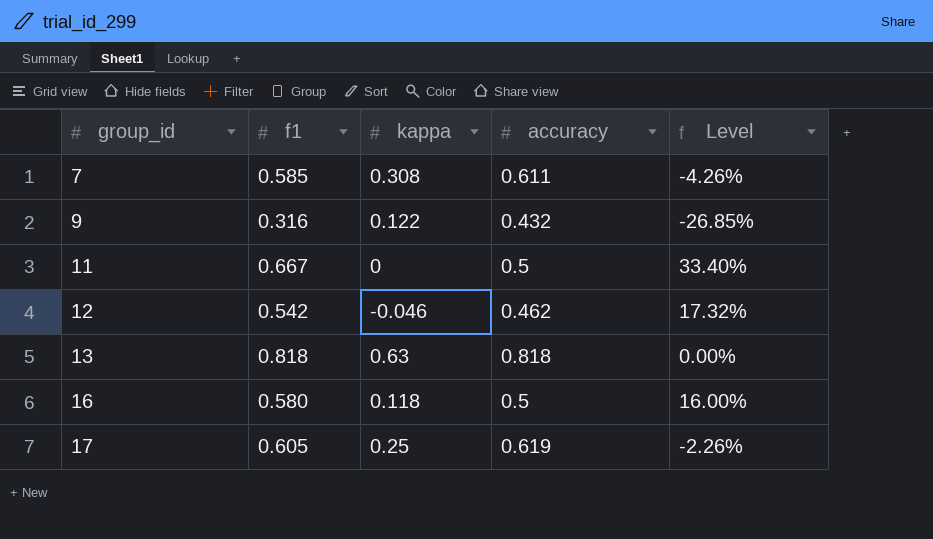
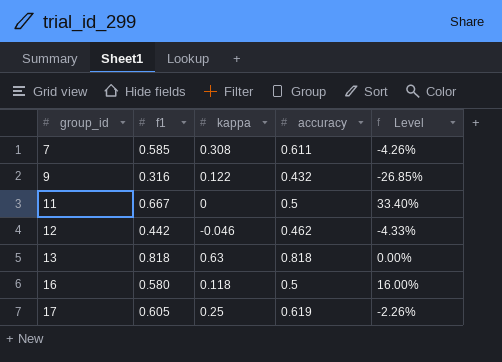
12 | f1: 0.542 -> 0.442
12 | Level: 17.32% -> -4.33%

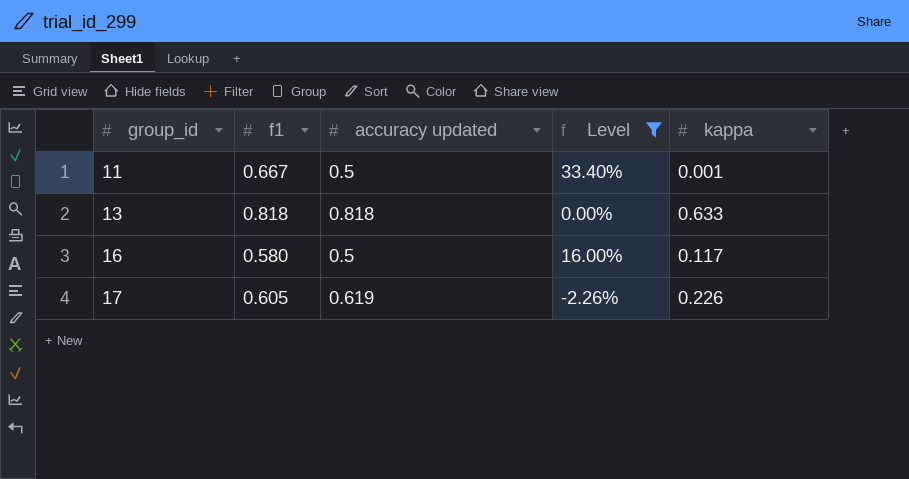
filter: none -> Level >= -2.26%
column name: accuracy -> accuracy updated
column kappa | position: 3 -> 5
11 | kappa: 0 -> 0.001
13 | kappa: 0.63 -> 0.633
16 | kappa: 0.118 -> 0.117
17 | kappa: 0.25 -> 0.226

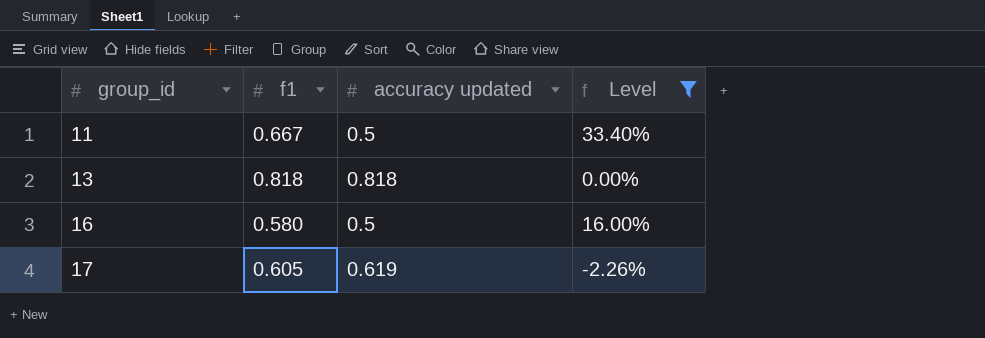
column kappa | position: 5 -> none

